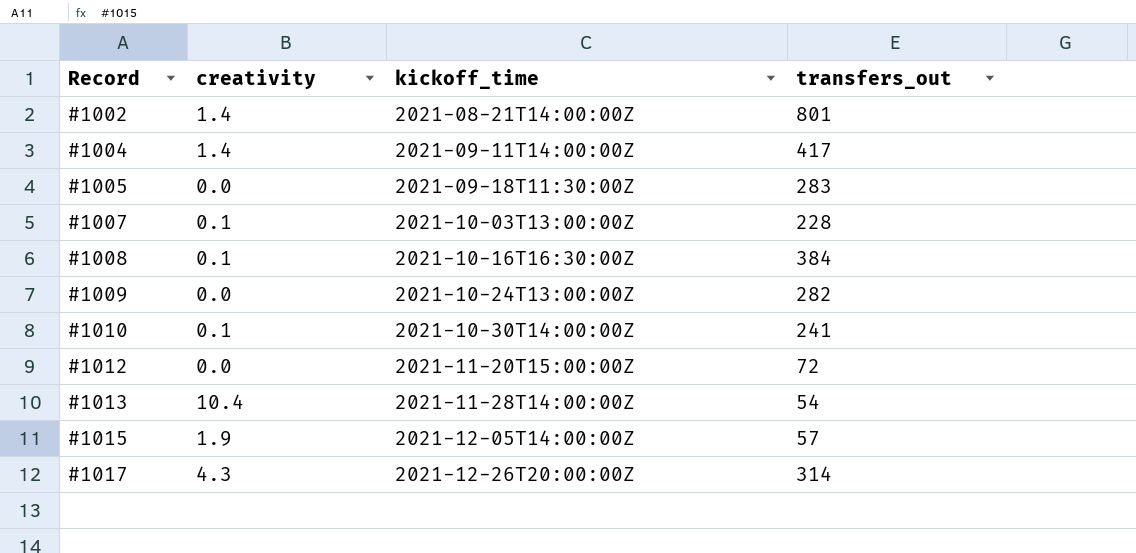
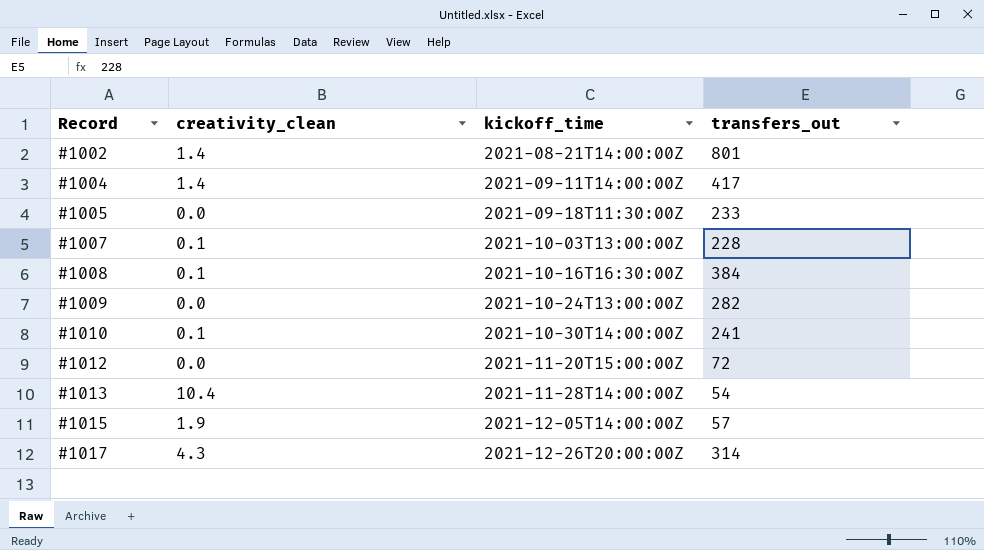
column name: creativity -> creativity_clean
#1005 | transfers_out: 283 -> 233

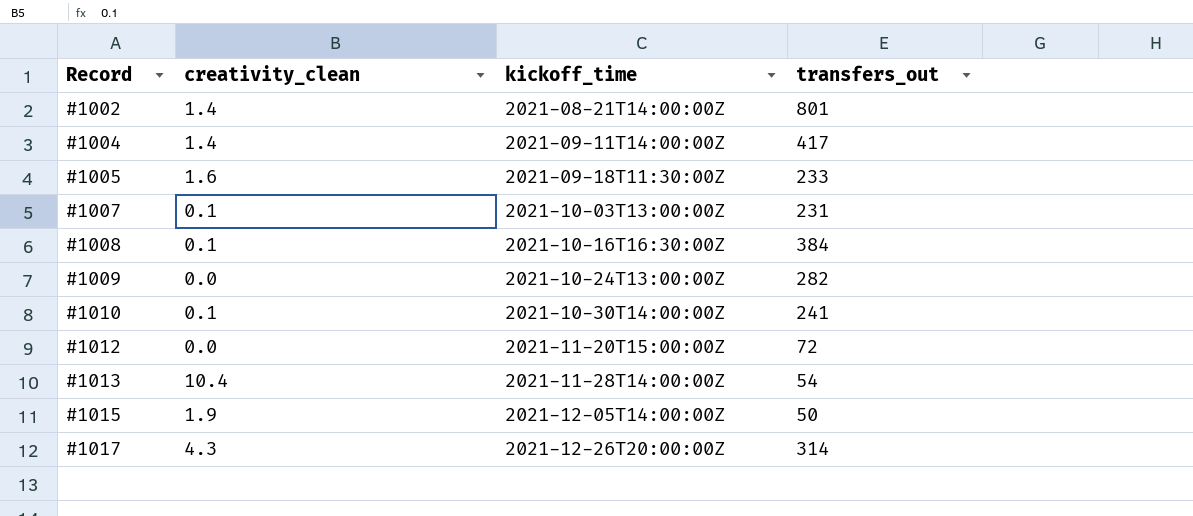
#1005 | creativity_clean: 0.0 -> 1.6
#1007 | transfers_out: 228 -> 231
#1015 | transfers_out: 57 -> 50

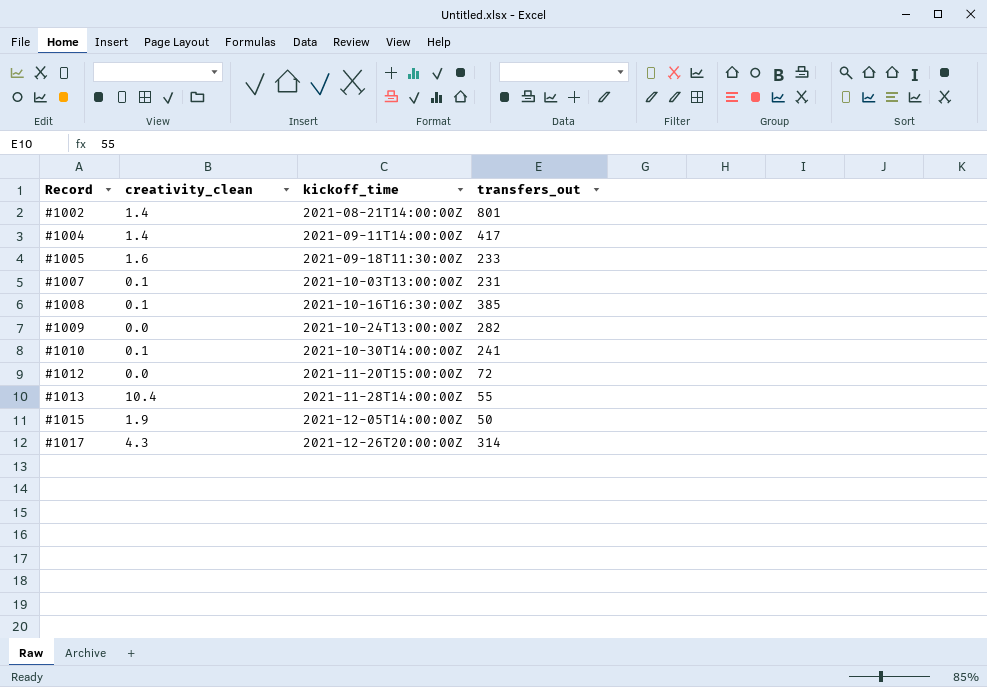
#1008 | transfers_out: 384 -> 385
#1013 | transfers_out: 54 -> 55

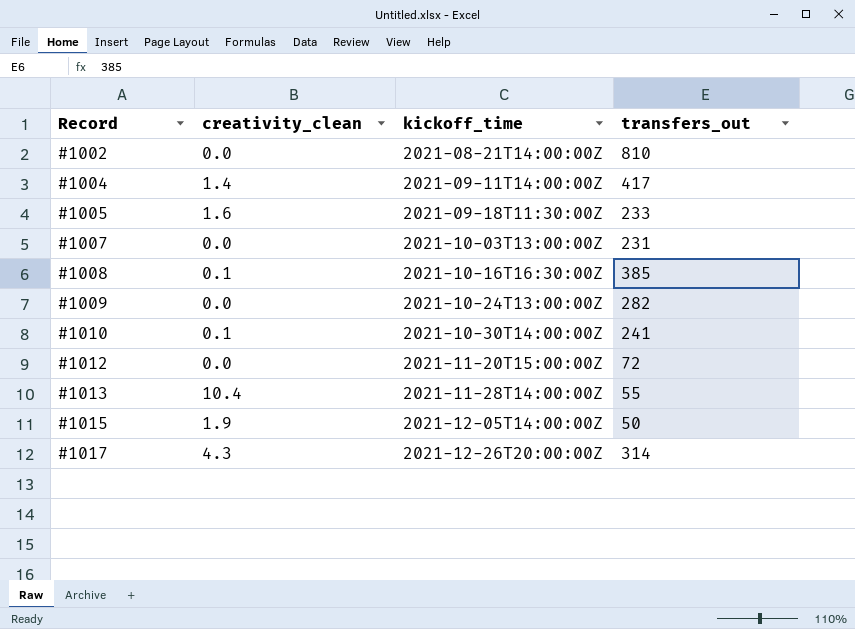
#1002 | creativity_clean: 1.4 -> 0.0
#1002 | transfers_out: 801 -> 810
#1007 | creativity_clean: 0.1 -> 0.0

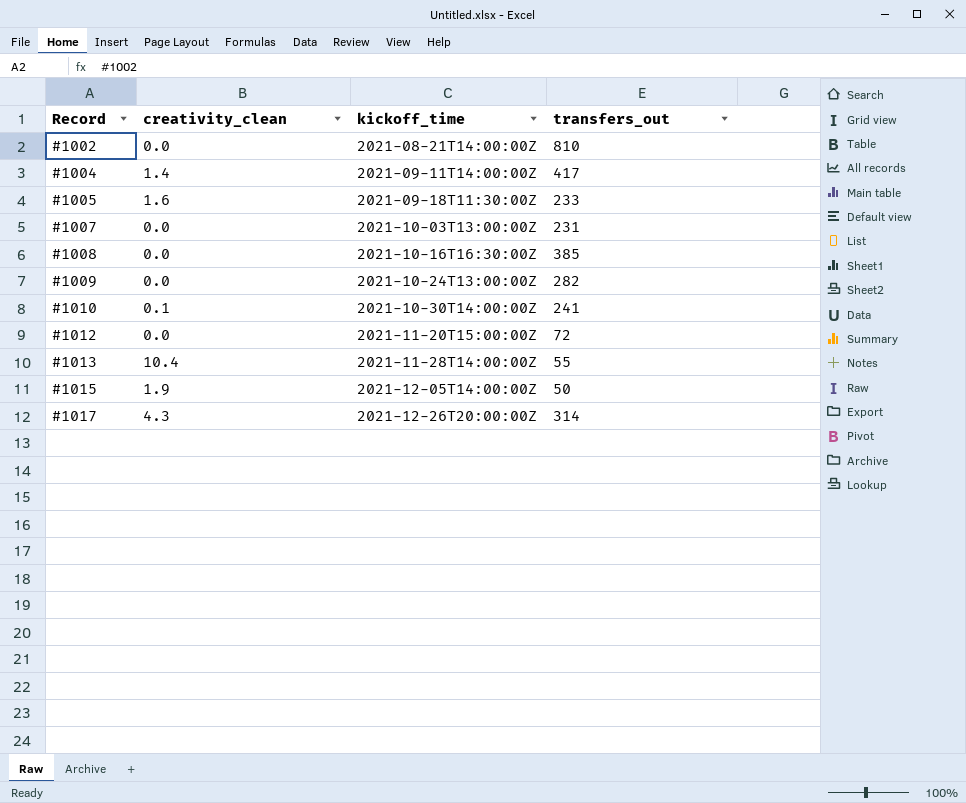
#1008 | creativity_clean: 0.1 -> 0.0

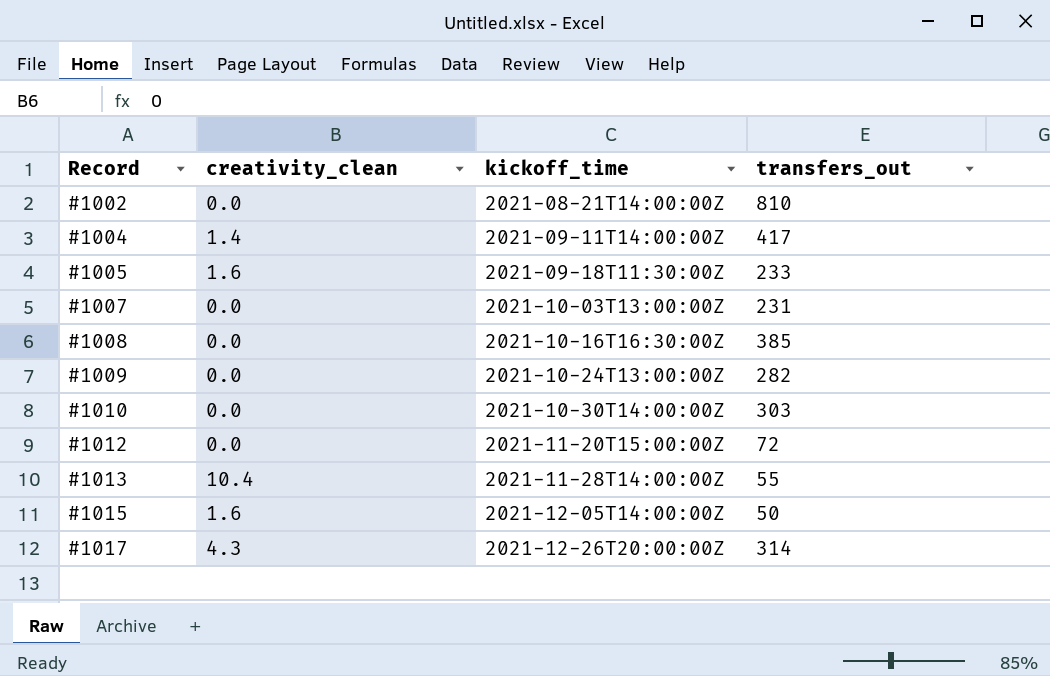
#1010 | creativity_clean: 0.1 -> 0.0
#1010 | transfers_out: 241 -> 303
#1015 | creativity_clean: 1.9 -> 1.6

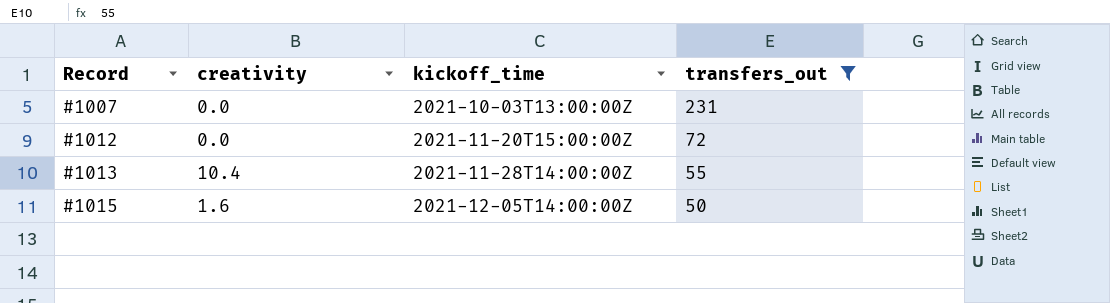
filter: none -> transfers_out <= 231
column name: creativity_clean -> creativity

